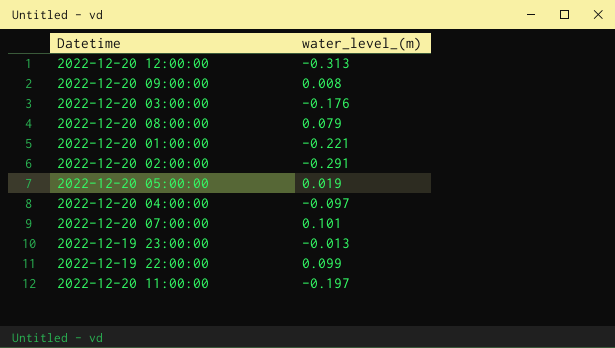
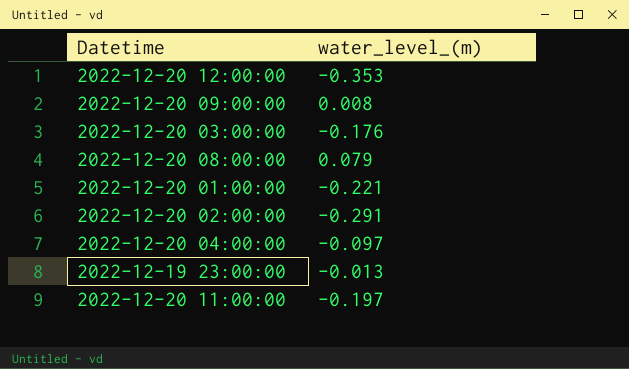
row 2022-12-20 05:00:00: 0.019 -> none
row 2022-12-20 07:00:00: 0.101 -> none
row 2022-12-19 22:00:00: 0.099 -> none
2022-12-20 12:00:00 | water_level_(m): -0.313 -> -0.353

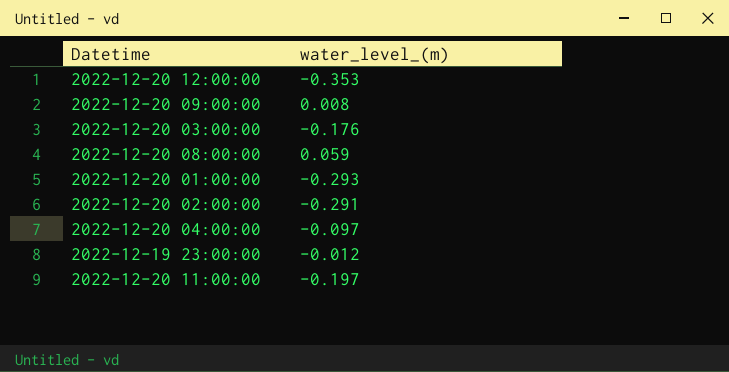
2022-12-20 08:00:00 | water_level_(m): 0.079 -> 0.059
2022-12-20 01:00:00 | water_level_(m): -0.221 -> -0.293
2022-12-19 23:00:00 | water_level_(m): -0.013 -> -0.012

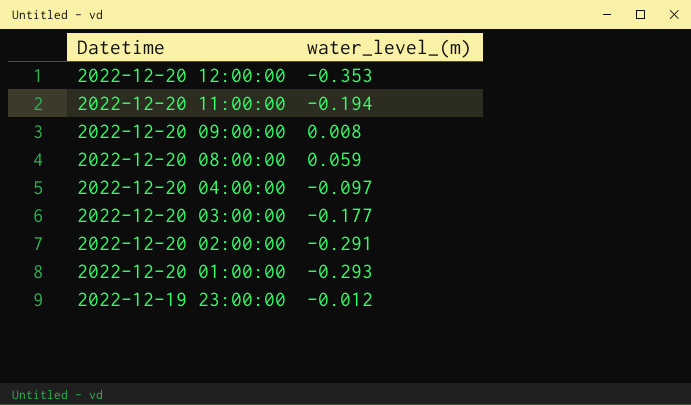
row order: none -> Datetime descending
2022-12-20 11:00:00 | water_level_(m): -0.197 -> -0.194
2022-12-20 03:00:00 | water_level_(m): -0.176 -> -0.177

